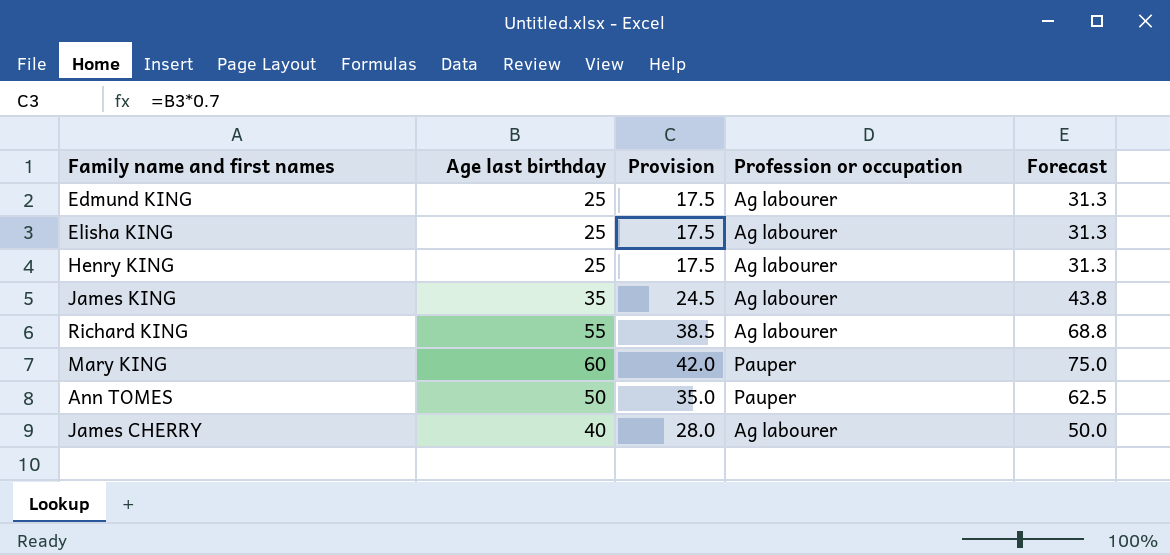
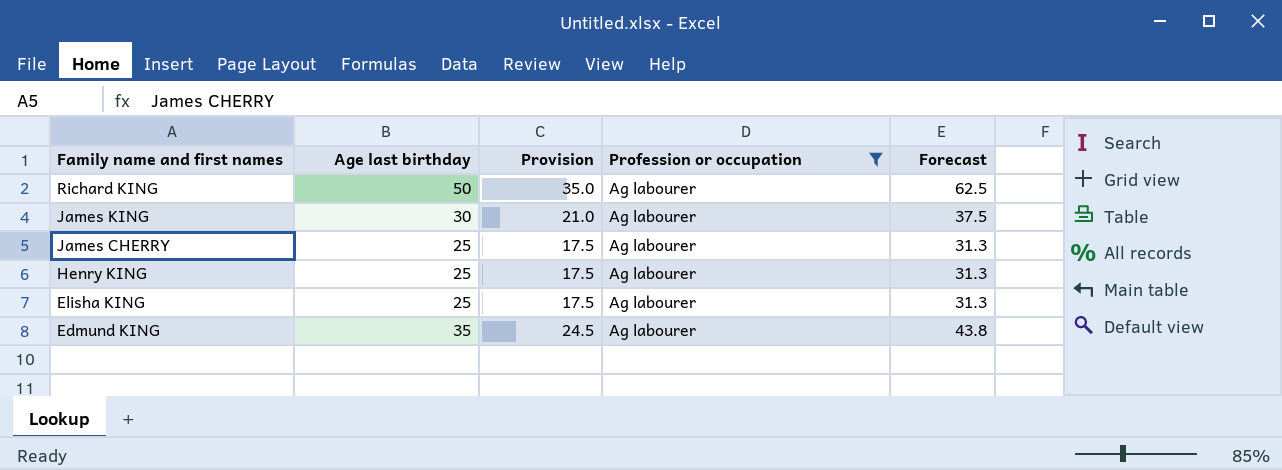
filter: none -> Profession or occupation = Ag labourer
row order: none -> Family name and first names descending
Richard KING | Age last birthday: 55 -> 50
Richard KING | Provision: 38.5 -> 35.0
Richard KING | Forecast: 68.8 -> 62.5
James KING | Age last birthday: 35 -> 30
James KING | Provision: 24.5 -> 21.0
James KING | Forecast: 43.8 -> 37.5
James CHERRY | Age last birthday: 40 -> 25
James CHERRY | Provision: 28.0 -> 17.5
James CHERRY | Forecast: 50.0 -> 31.3
Edmund KING | Age last birthday: 25 -> 35
Edmund KING | Provision: 17.5 -> 24.5
Edmund KING | Forecast: 31.3 -> 43.8

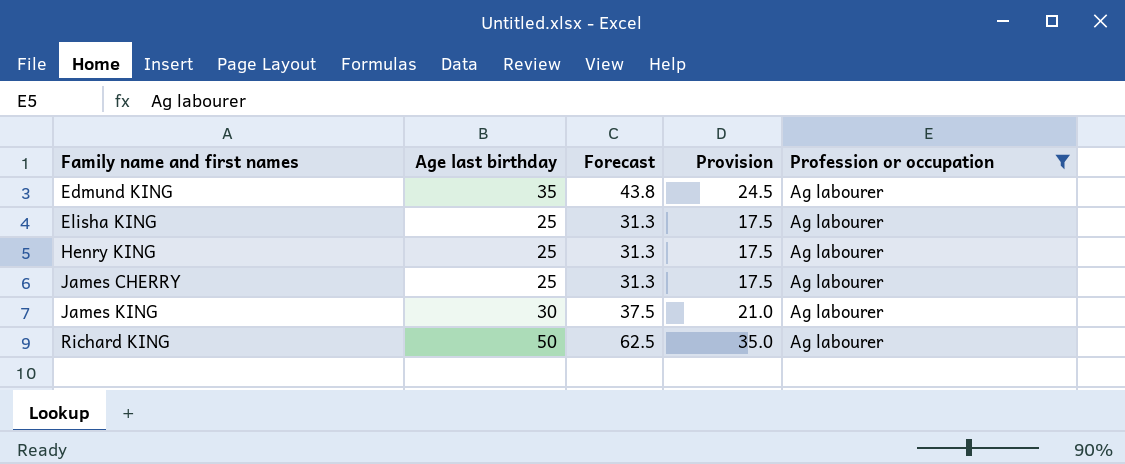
row order: Family name and first names descending -> Family name and first names ascending
column Forecast | position: 5 -> 3

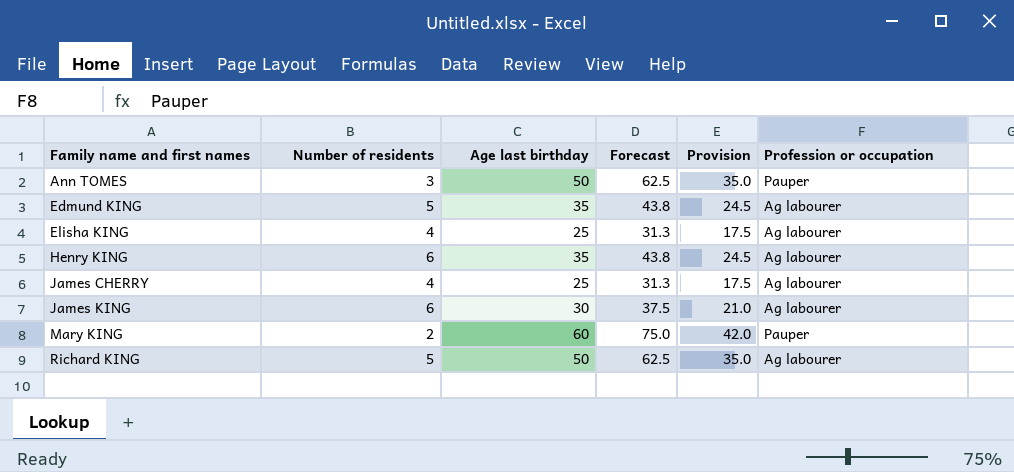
filter: Profession or occupation = Ag labourer -> none
column Number of residents | position: none -> 2
Henry KING | Age last birthday: 25 -> 35
Henry KING | Forecast: 31.3 -> 43.8
Henry KING | Provision: 17.5 -> 24.5

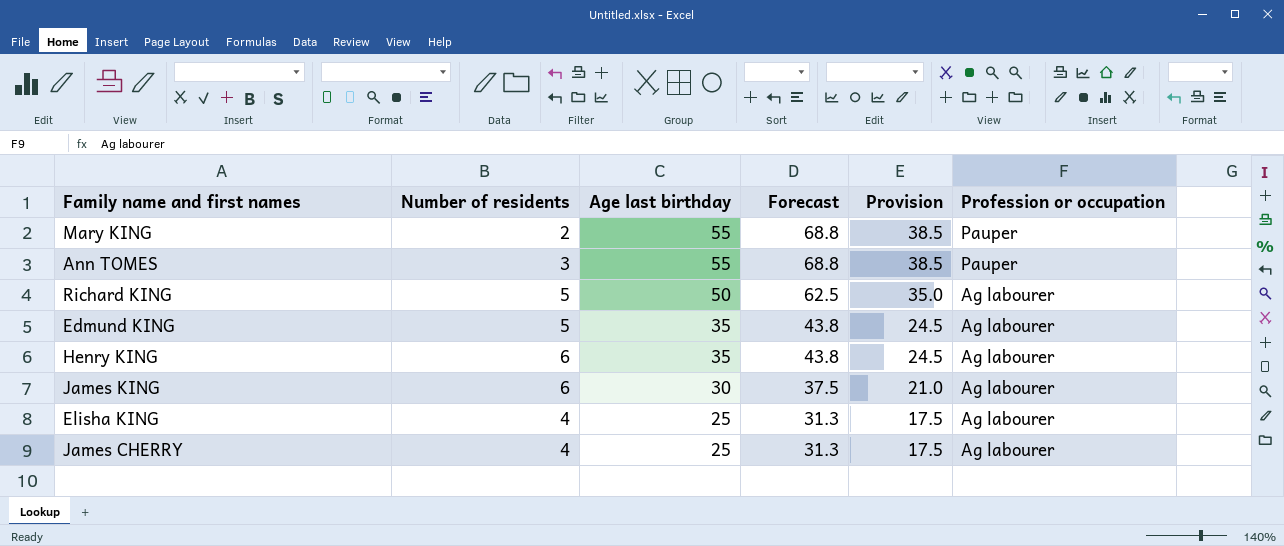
row order: Family name and first names ascending -> Age last birthday descending
Mary KING | Age last birthday: 60 -> 55
Mary KING | Forecast: 75.0 -> 68.8
Mary KING | Provision: 42.0 -> 38.5
Ann TOMES | Age last birthday: 50 -> 55
Ann TOMES | Forecast: 62.5 -> 68.8
Ann TOMES | Provision: 35.0 -> 38.5

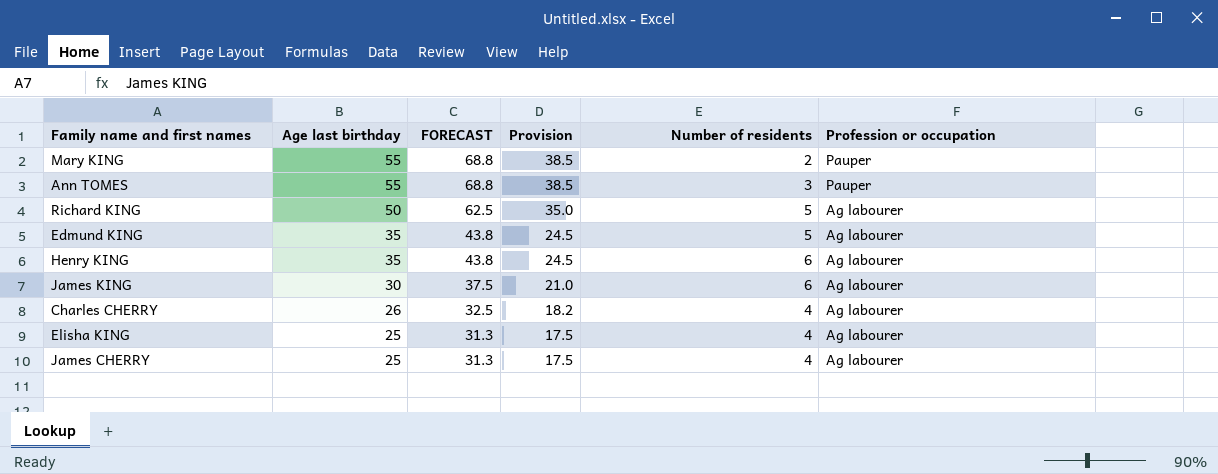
column name: Forecast -> FORECAST
column Number of residents | position: 2 -> 5
row Charles CHERRY: none -> 26 | 32.5 | 18.2 | 4 | Ag labourer

